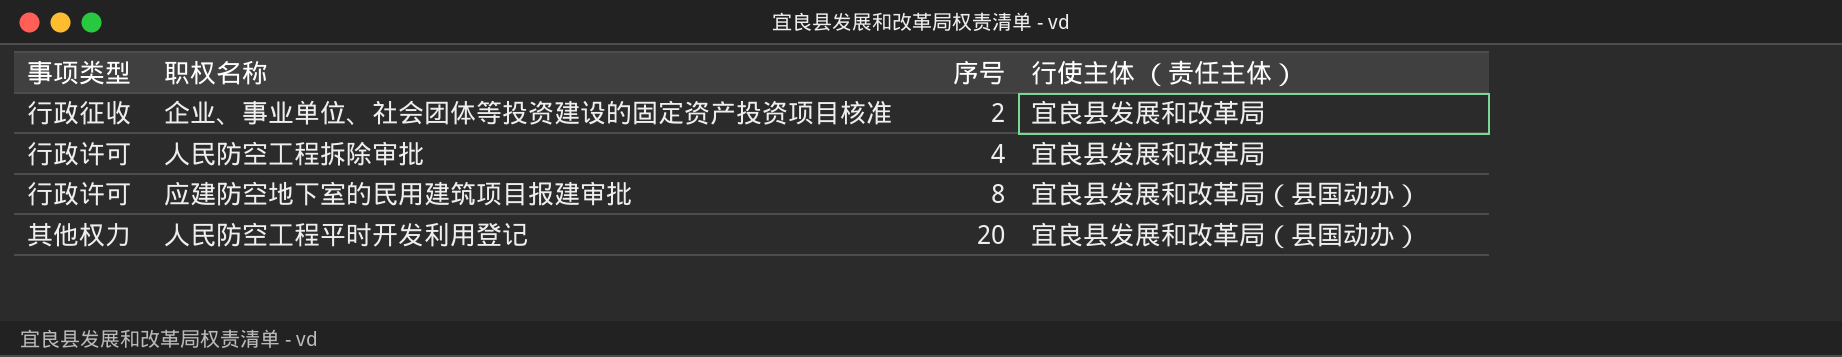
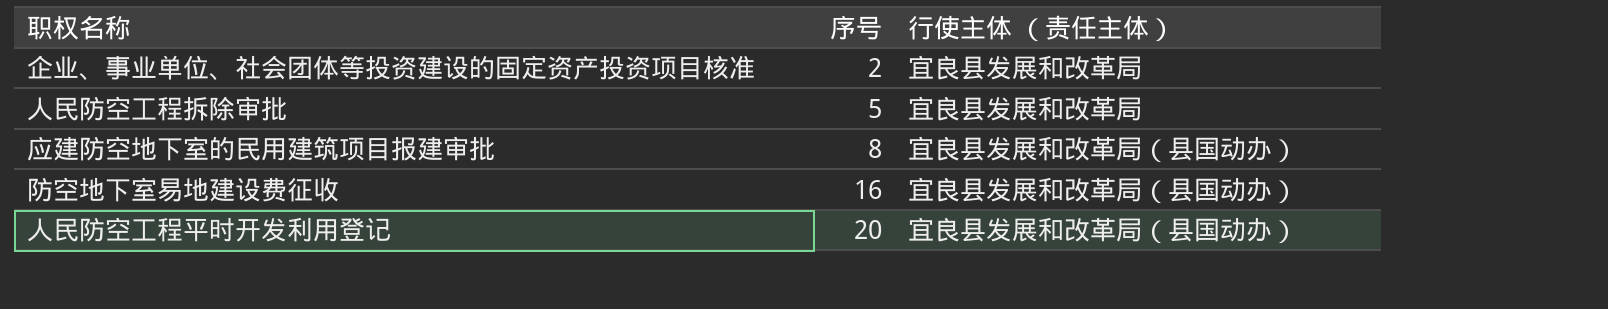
column 事项类型 | position: 1 -> none
人民防空工程拆除审批 | 序号: 4 -> 5
row 防空地下室易地建设费征收: none -> 16 | 宜良县发展和改革局（县国动办）

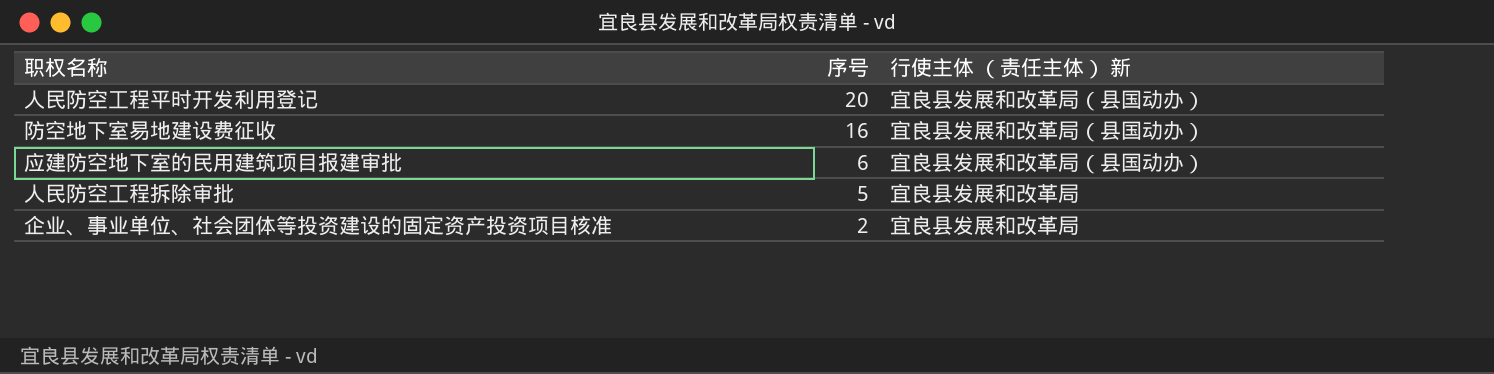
row order: 序号 ascending -> 序号 descending
column name: 行使主体 （责任主体） -> 行使主体 （责任主体） 新
应建防空地下室的民用建筑项目报建审批 | 序号: 8 -> 6

